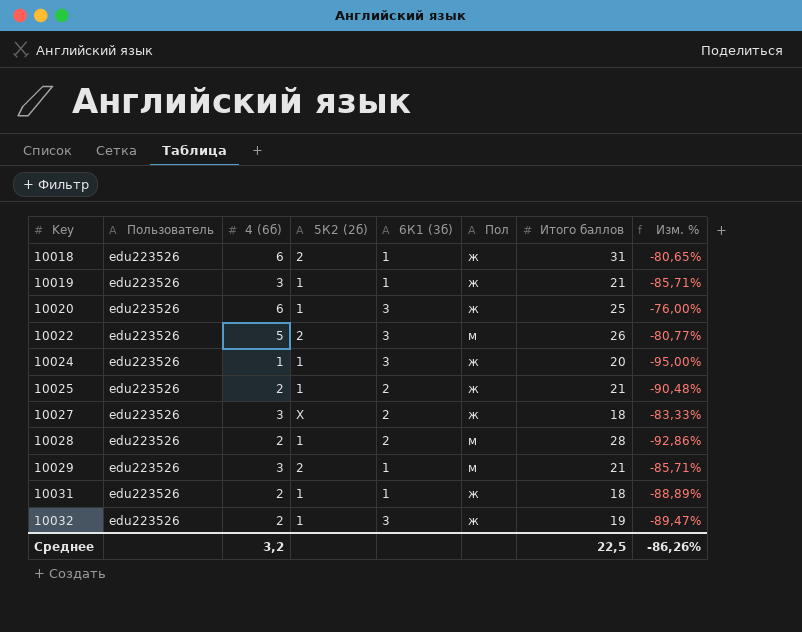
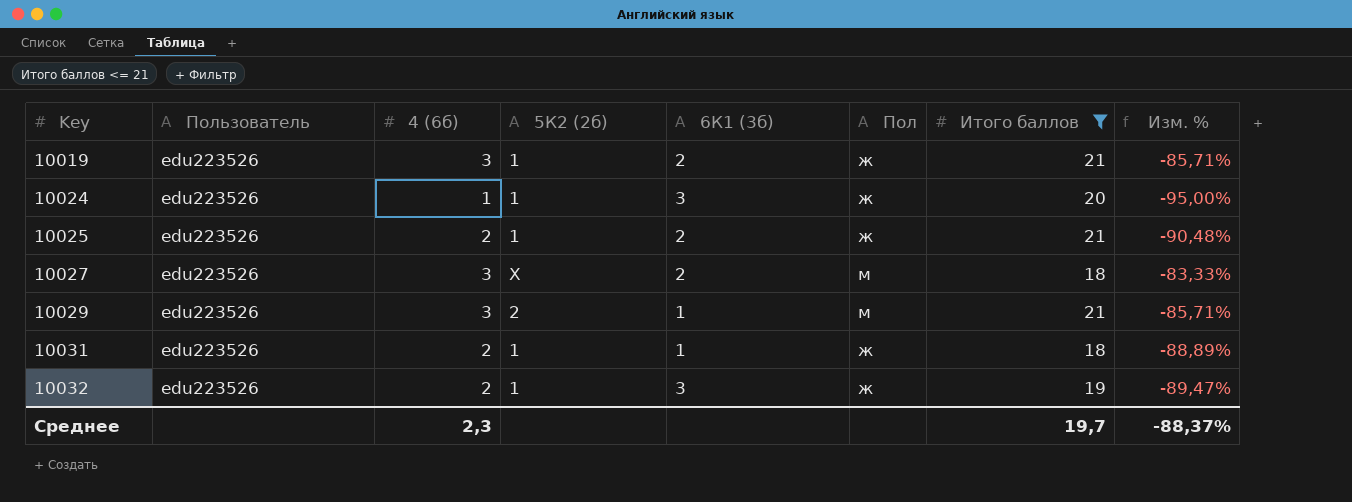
filter: none -> Итого баллов <= 21
10019 | 6К1 (3б): 1 -> 2
10027 | Пол: ж -> м
Среднее | 4 (6б): 3,2 -> 2,3
Среднее | Итого баллов: 22,5 -> 19,7
Среднее | Изм. %: -86,26% -> -88,37%

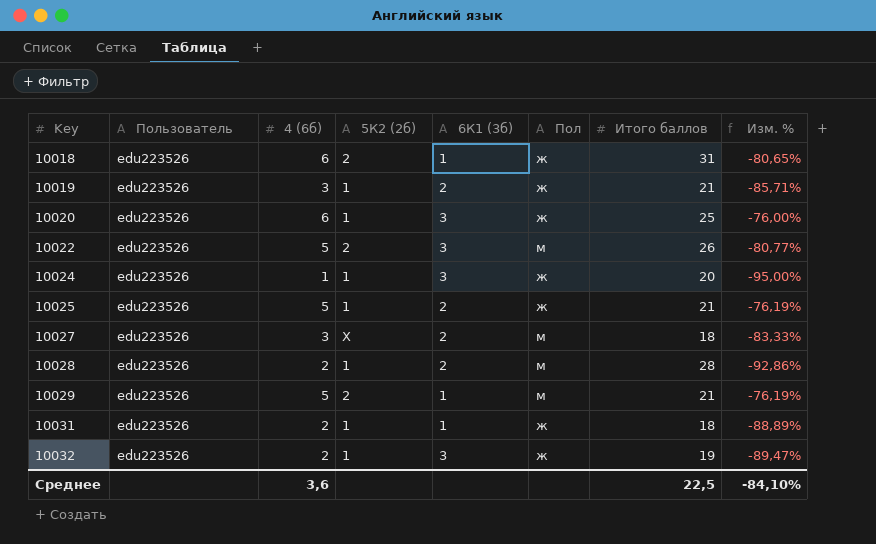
filter: Итого баллов <= 21 -> none
10025 | 4 (6б): 2 -> 5
10025 | Изм. %: -90,48% -> -76,19%
10029 | 4 (6б): 3 -> 5
10029 | Изм. %: -85,71% -> -76,19%
Среднее | 4 (6б): 2,3 -> 3,6
Среднее | Итого баллов: 19,7 -> 22,5
Среднее | Изм. %: -88,37% -> -84,10%

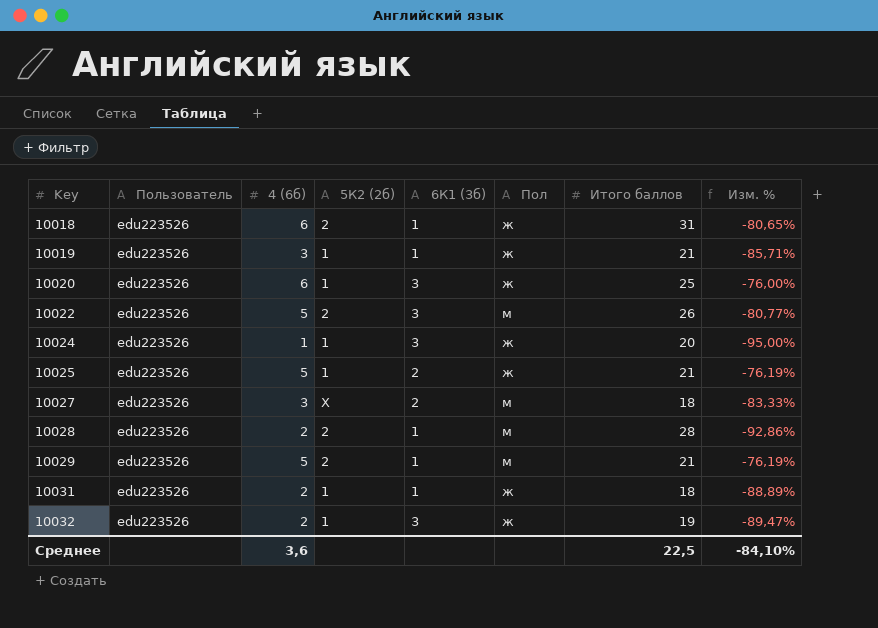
10019 | 6К1 (3б): 2 -> 1
10028 | 5К2 (2б): 1 -> 2
10028 | 6К1 (3б): 2 -> 1

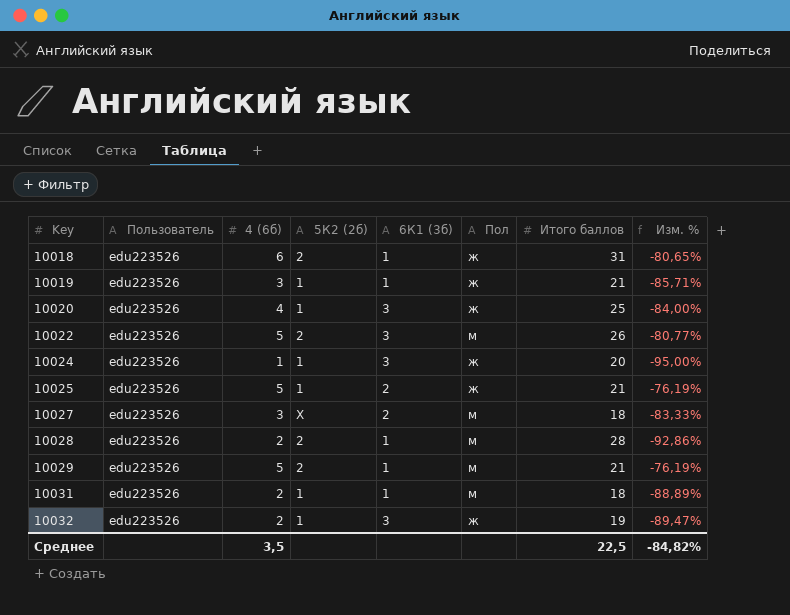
10020 | 4 (6б): 6 -> 4
10020 | Изм. %: -76,00% -> -84,00%
10031 | Пол: ж -> м
Среднее | 4 (6б): 3,6 -> 3,5
Среднее | Изм. %: -84,10% -> -84,82%

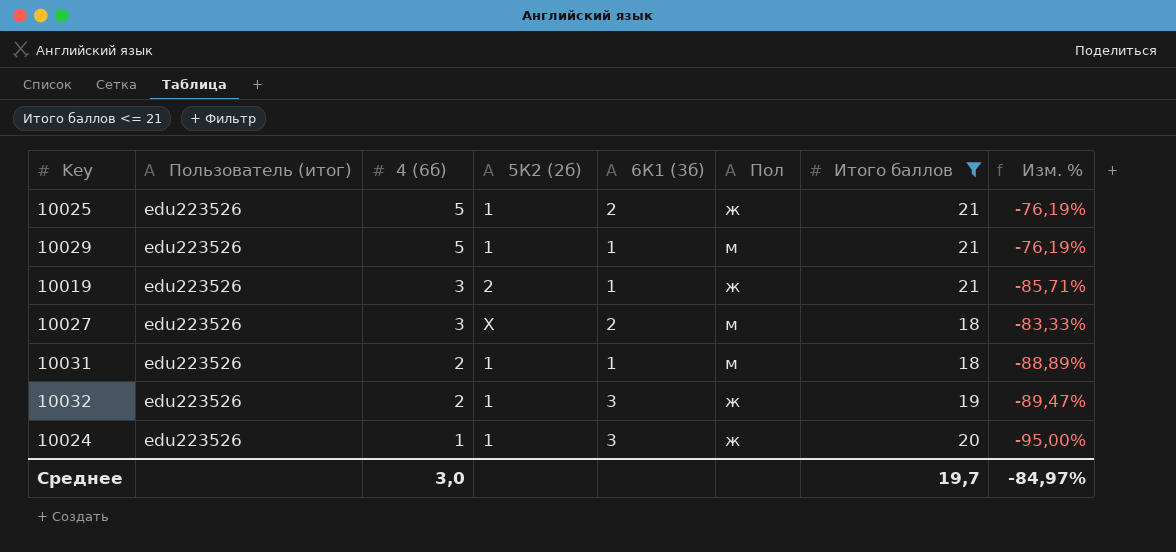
filter: none -> Итого баллов <= 21
row order: Key ascending -> 4 (6б) descending
column name: Пользователь -> Пользователь (итог)
10029 | 5К2 (2б): 2 -> 1
10019 | 5К2 (2б): 1 -> 2
Среднее | 4 (6б): 3,5 -> 3,0
Среднее | Итого баллов: 22,5 -> 19,7
Среднее | Изм. %: -84,82% -> -84,97%

